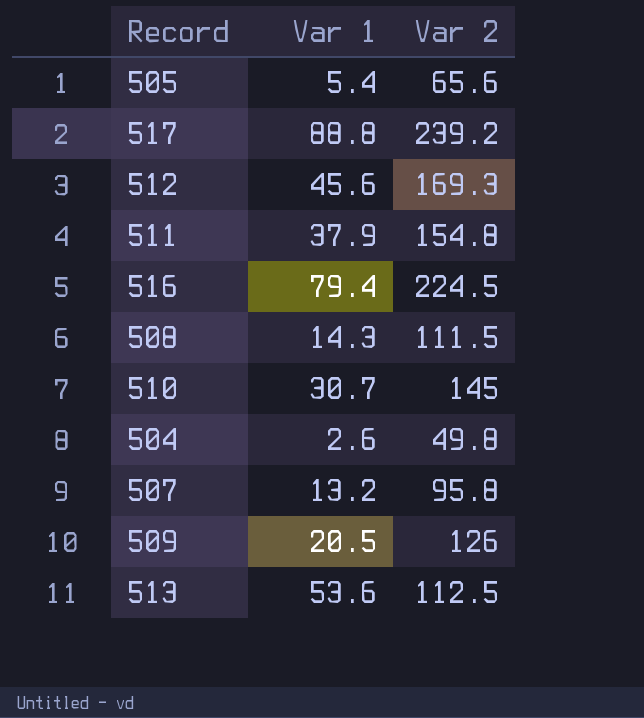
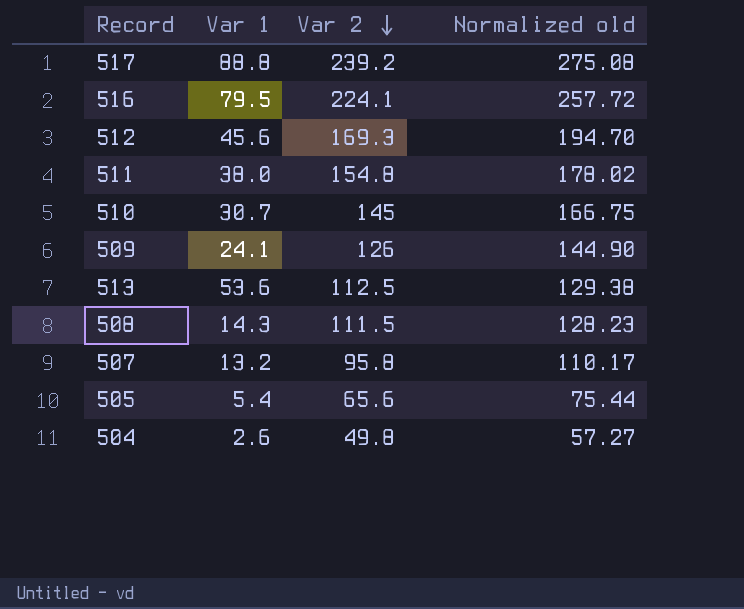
row order: none -> Var 2 descending
column Normalized old | formula: none -> [Var 2] * 1.15
516 | Var 1: 79.4 -> 79.5
516 | Var 2: 224.5 -> 224.1
511 | Var 1: 37.9 -> 38.0
509 | Var 1: 20.5 -> 24.1

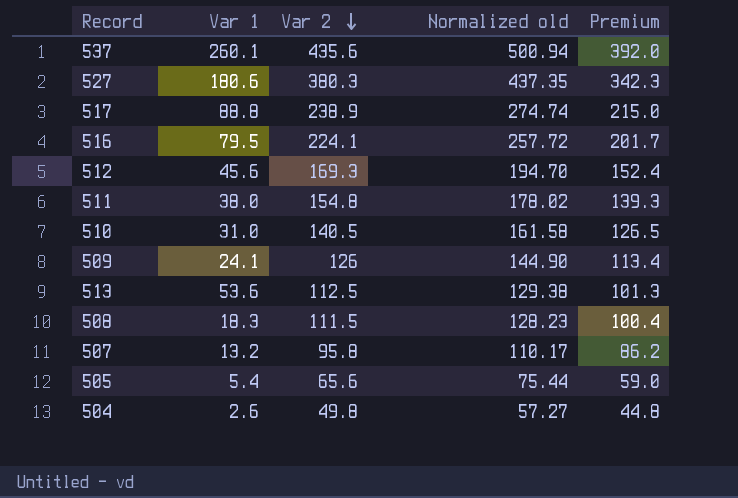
column Premium | formula: none -> [Var 2] * 0.9
row 537: none -> 260.1 | 435.6 | 500.94 | 392.0
row 527: none -> 180.6 | 380.3 | 437.35 | 342.3
517 | Var 2: 239.2 -> 238.9
517 | Normalized old: 275.08 -> 274.74
510 | Var 1: 30.7 -> 31.0
510 | Var 2: 145 -> 140.5
510 | Normalized old: 166.75 -> 161.58
508 | Var 1: 14.3 -> 18.3

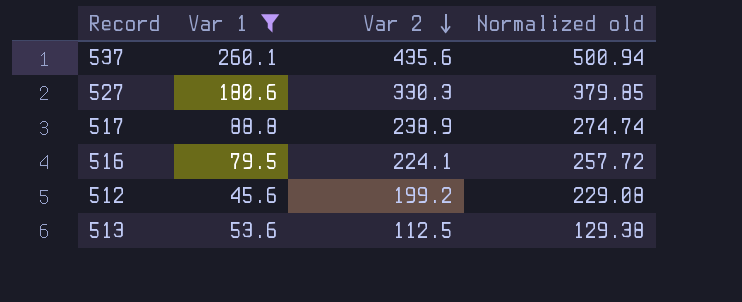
filter: none -> Var 1 >= 45.6
column Premium | formula: [Var 2] * 0.9 -> none
527 | Var 2: 380.3 -> 330.3
527 | Normalized old: 437.35 -> 379.85
512 | Var 2: 169.3 -> 199.2
512 | Normalized old: 194.70 -> 229.08

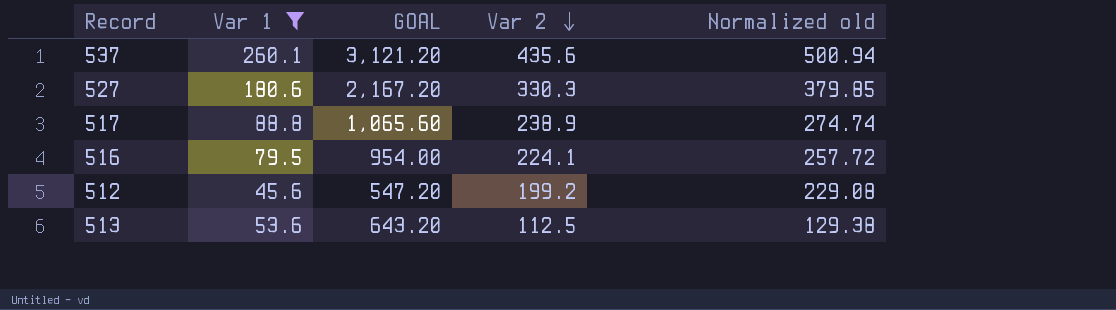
column GOAL | formula: none -> [Var 1] * 12

